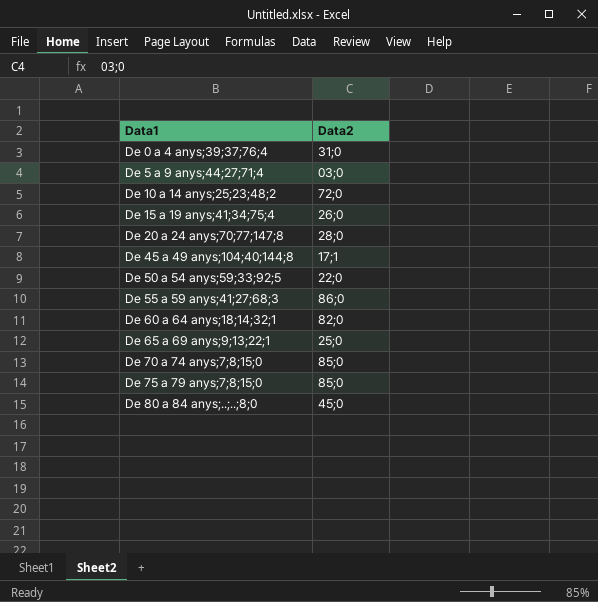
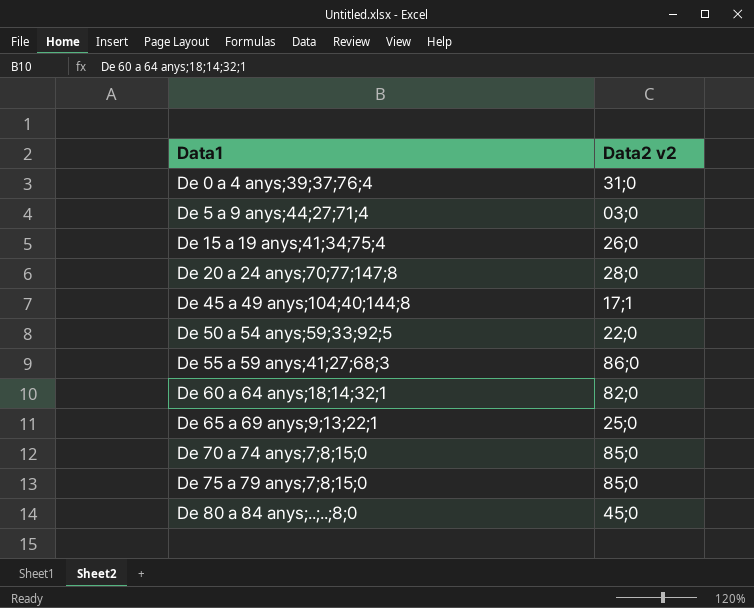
column name: Data2 -> Data2 v2
row De 10 a 14 anys;25;23;48;2: 72;0 -> none

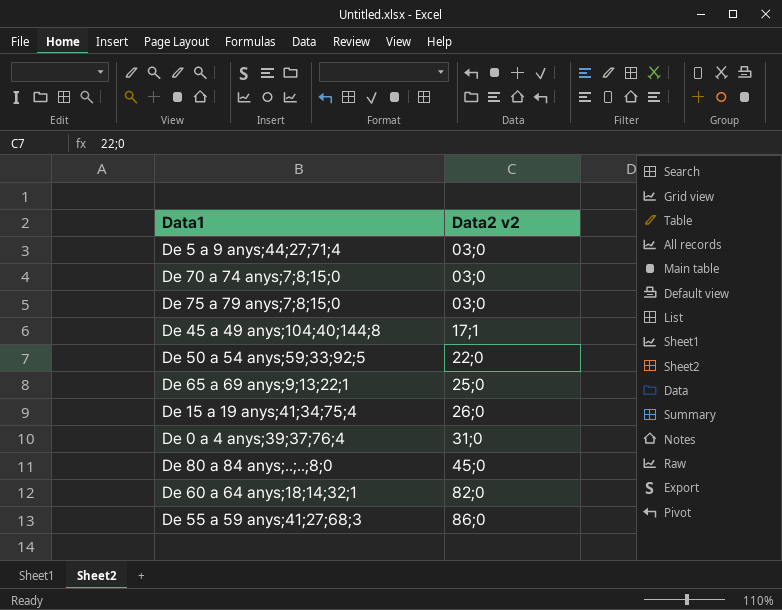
row order: Data1 ascending -> Data2 v2 ascending
row De 20 a 24 anys;70;77;147;8: 28;0 -> none
De 70 a 74 anys;7;8;15;0 | Data2 v2: 85;0 -> 03;0
De 75 a 79 anys;7;8;15;0 | Data2 v2: 85;0 -> 03;0

